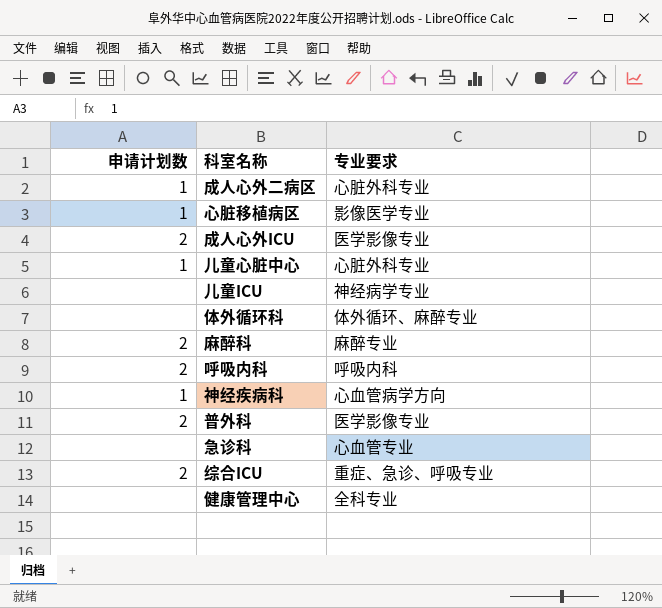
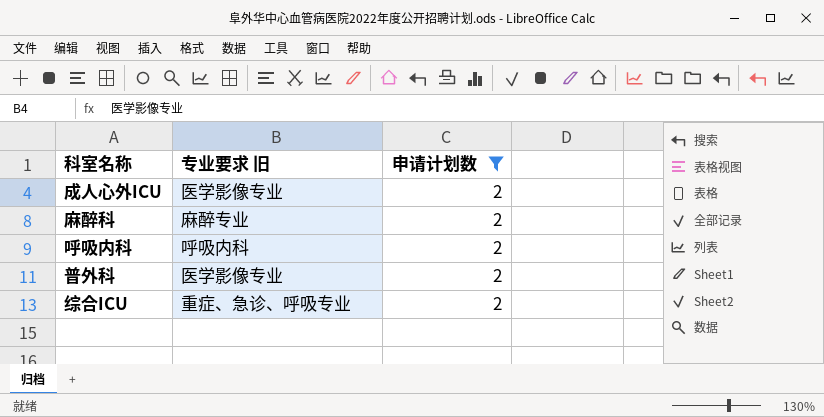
filter: none -> 申请计划数 = 2
column name: 专业要求 -> 专业要求 旧
column 申请计划数 | position: 1 -> 3

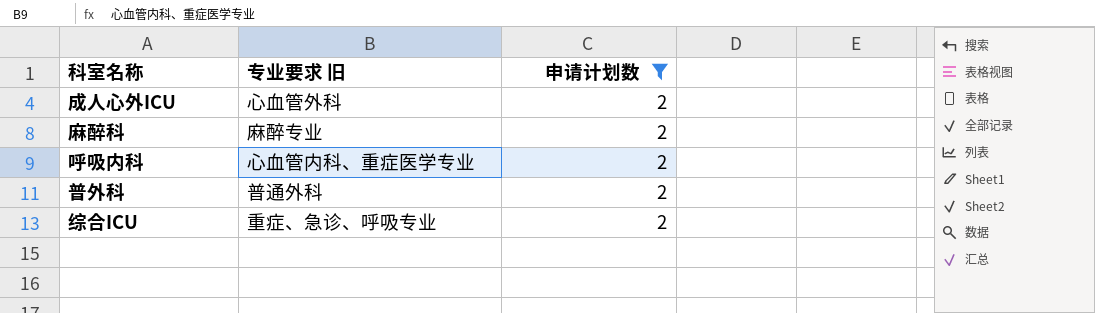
成人心外ICU | 专业要求 旧: 医学影像专业 -> 心血管外科
呼吸内科 | 专业要求 旧: 呼吸内科 -> 心血管内科、重症医学专业
普外科 | 专业要求 旧: 医学影像专业 -> 普通外科

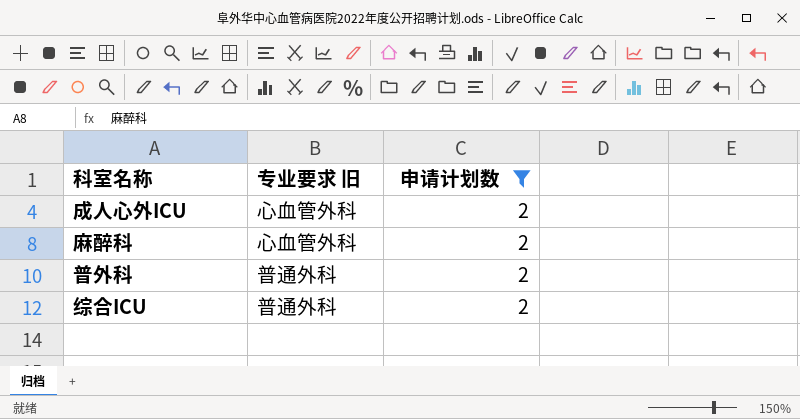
row 呼吸内科: 心血管内科、重症医学专业 | 2 -> none
麻醉科 | 专业要求 旧: 麻醉专业 -> 心血管外科
综合ICU | 专业要求 旧: 重症、急诊、呼吸专业 -> 普通外科

